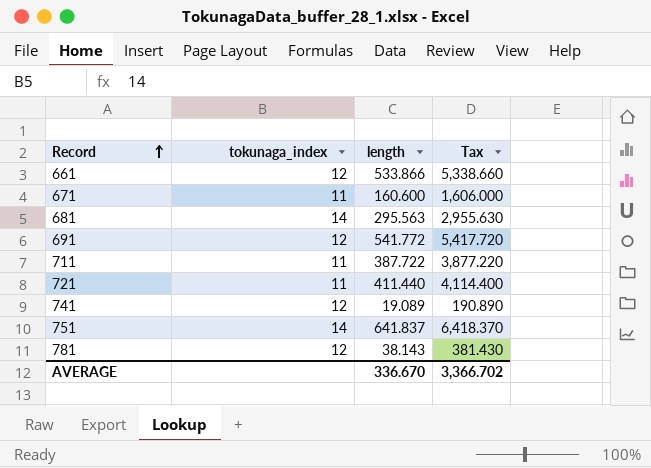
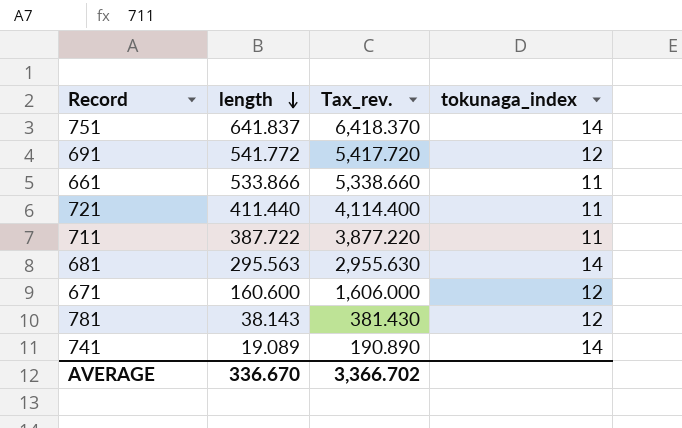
row order: Record ascending -> length descending
column name: Tax -> Tax_rev.
column tokunaga_index | position: 2 -> 4
661 | tokunaga_index: 12 -> 11
671 | tokunaga_index: 11 -> 12
741 | tokunaga_index: 12 -> 14

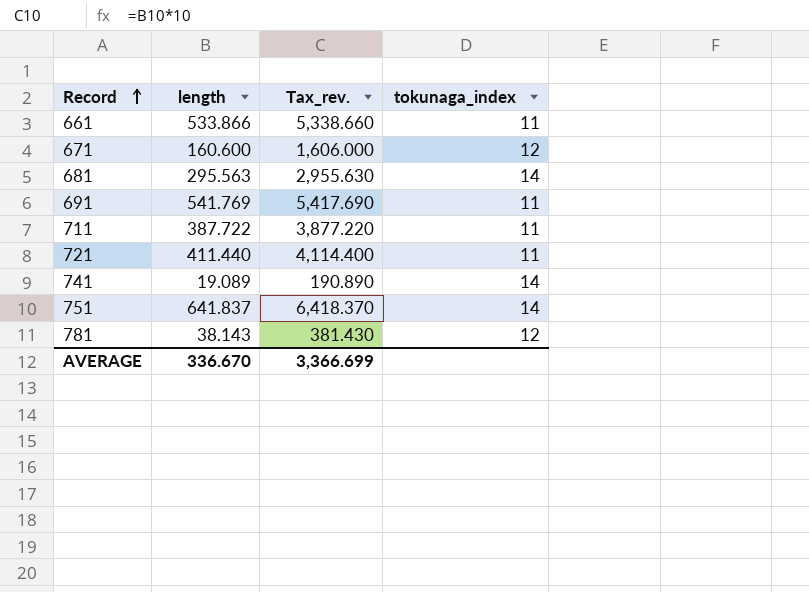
row order: length descending -> Record ascending
691 | length: 541.772 -> 541.769
691 | Tax_rev.: 5,417.720 -> 5,417.690
691 | tokunaga_index: 12 -> 11
AVERAGE | Tax_rev.: 3,366.702 -> 3,366.699

